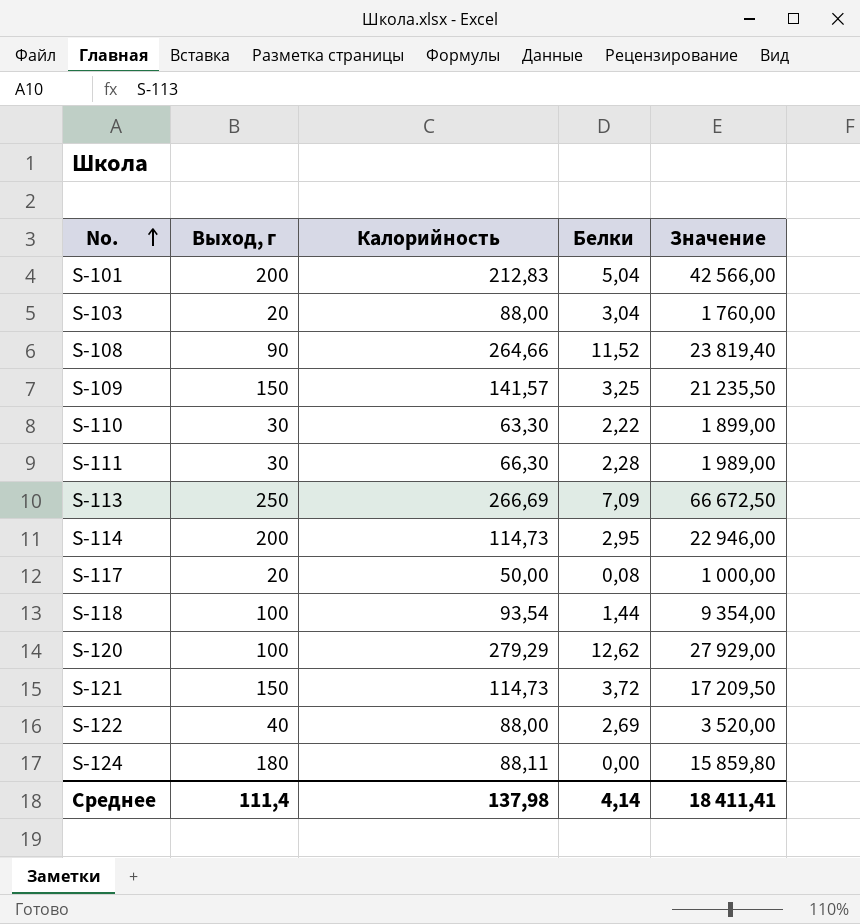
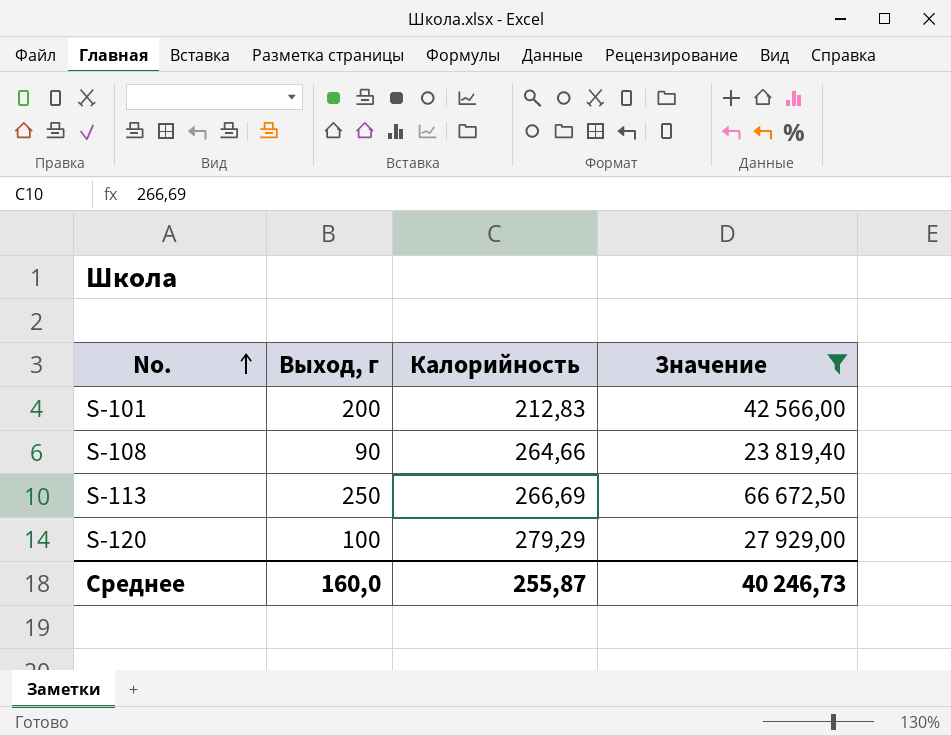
filter: none -> Значение >= 23 819,40
column Белки | position: 4 -> none
Среднее | Выход, г: 111,4 -> 160,0
Среднее | Калорийность: 137,98 -> 255,87
Среднее | Значение: 18 411,41 -> 40 246,73

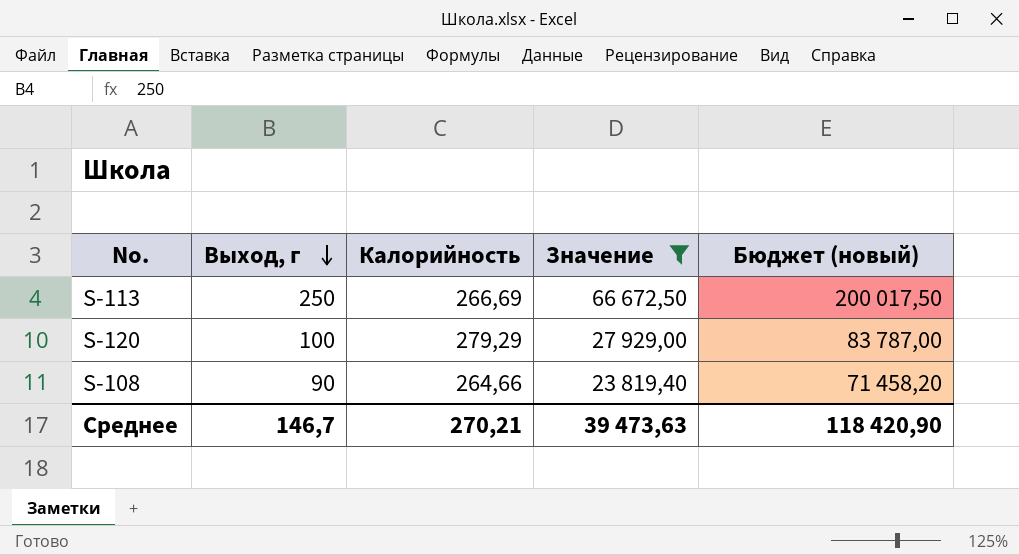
row order: No. ascending -> Выход, г descending
column Бюджет (новый) | formula: none -> [Значение] * 3
row S-101: 200 | 212,83 | 42 566,00 -> none
Среднее | Выход, г: 160,0 -> 146,7
Среднее | Калорийность: 255,87 -> 270,21
Среднее | Значение: 40 246,73 -> 39 473,63

